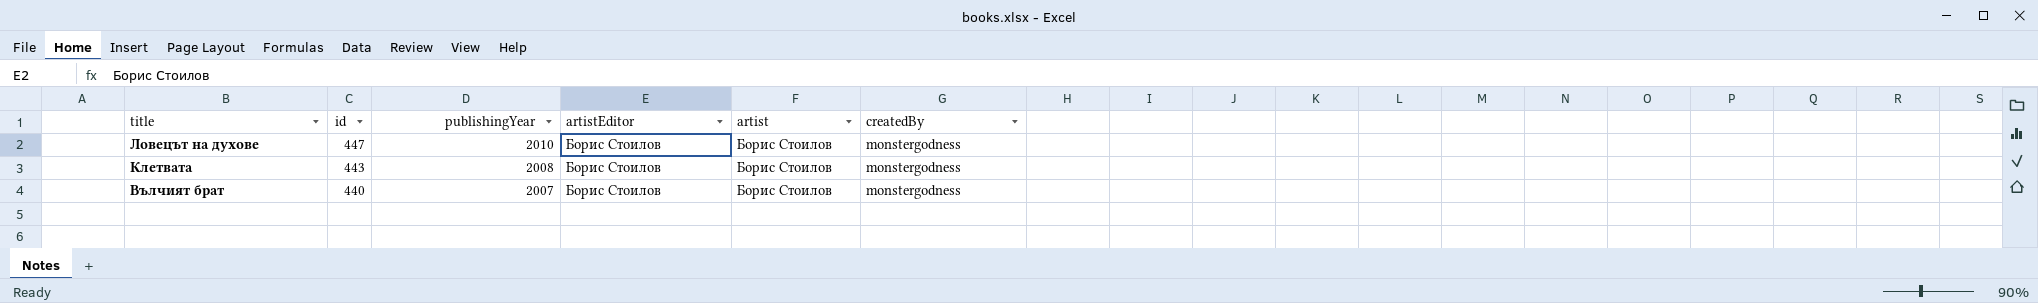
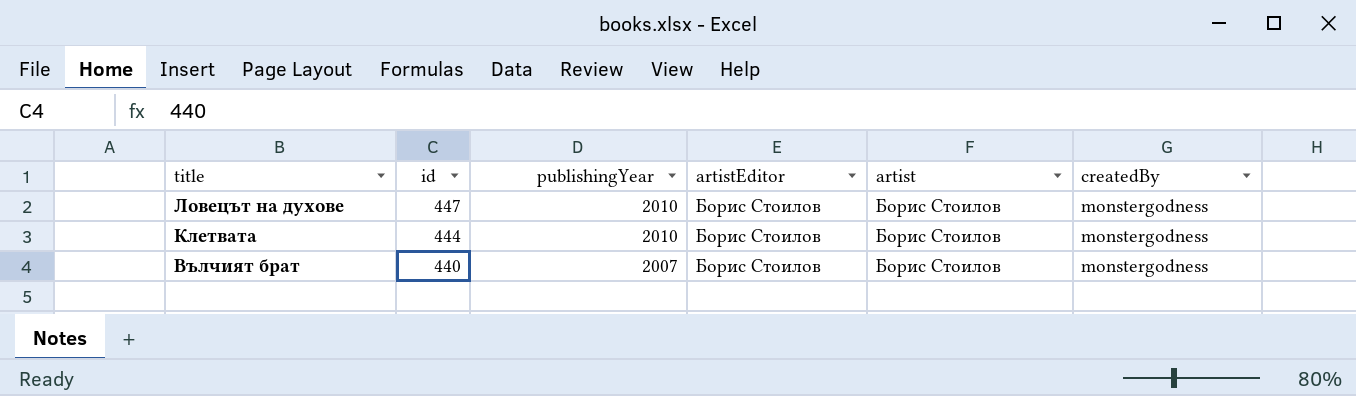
Клетвата | id: 443 -> 444
Клетвата | publishingYear: 2008 -> 2010

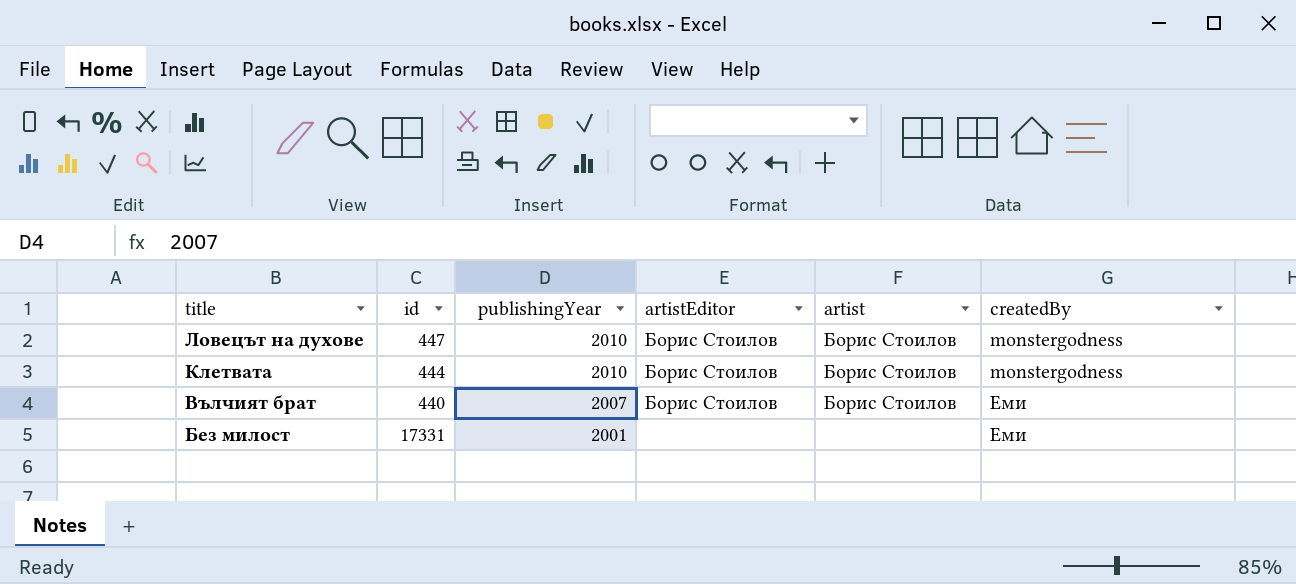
Вълчият брат | createdBy: monstergodness -> Еми
row Без милост: none -> 17331 | 2001 | none | none | Еми

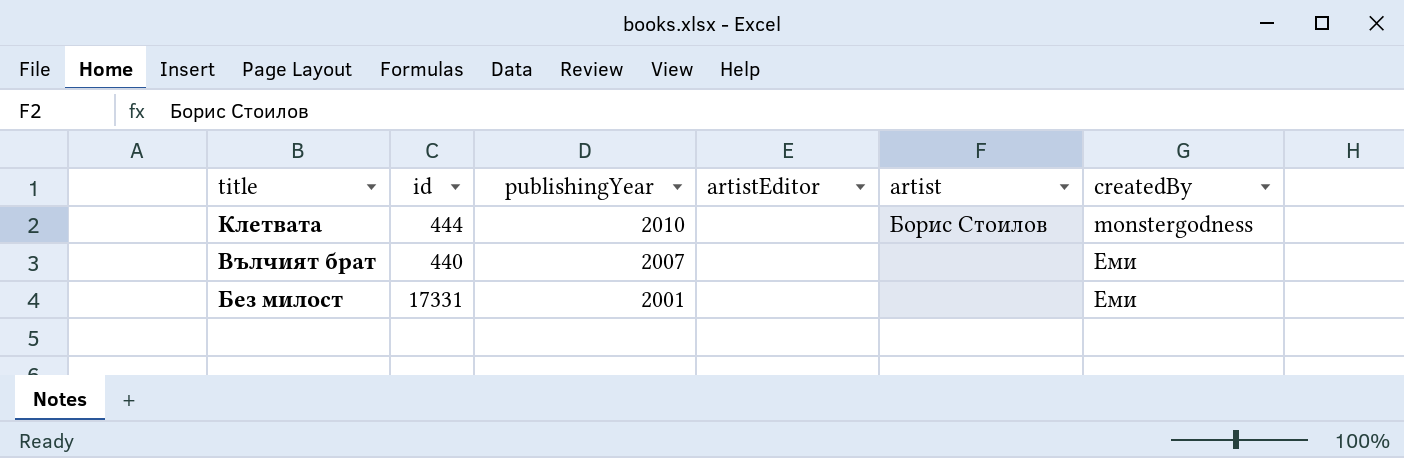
row Ловецът на духове: 447 | 2010 | Борис Стоилов | Борис Стоилов | monstergodness -> none
Клетвата | artistEditor: Борис Стоилов -> none
Вълчият брат | artistEditor: Борис Стоилов -> none
Вълчият брат | artist: Борис Стоилов -> none

